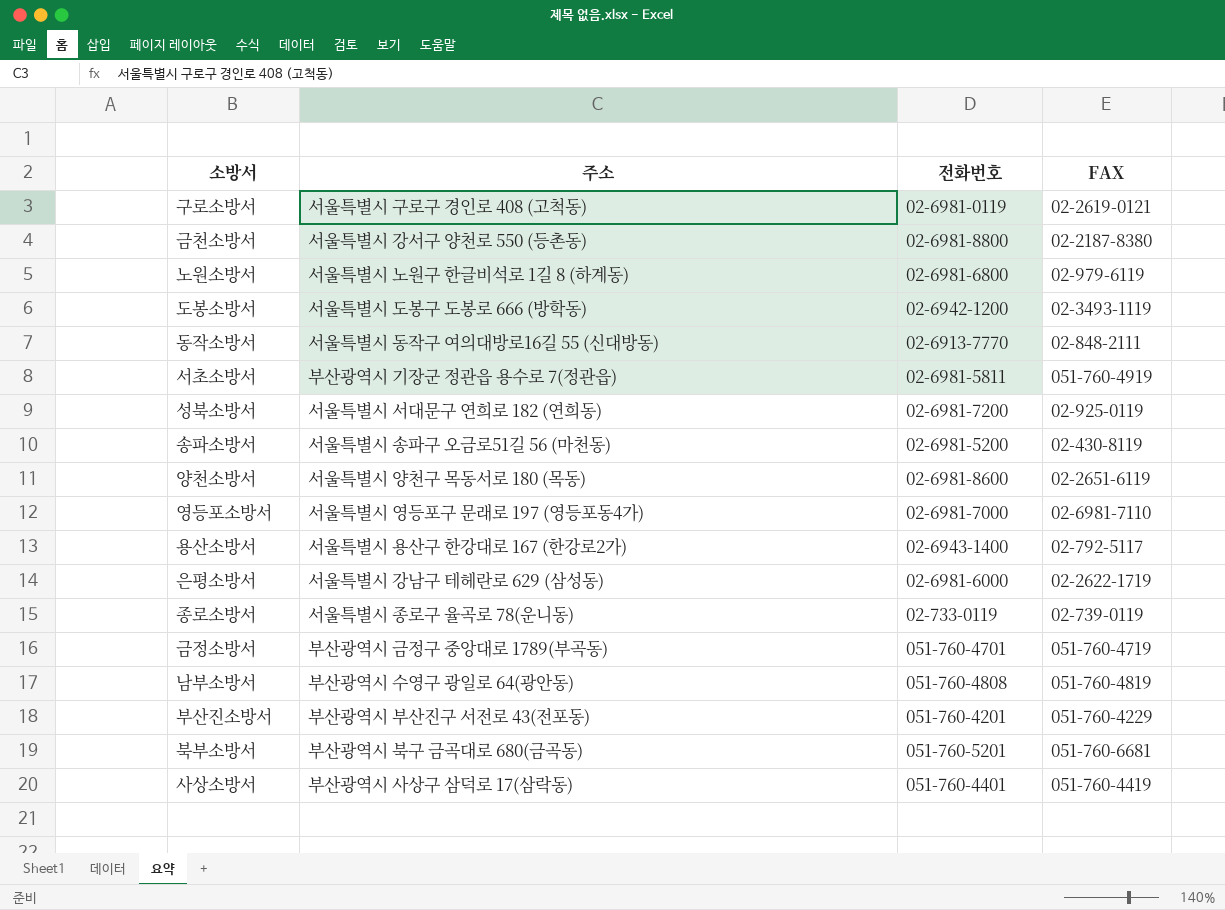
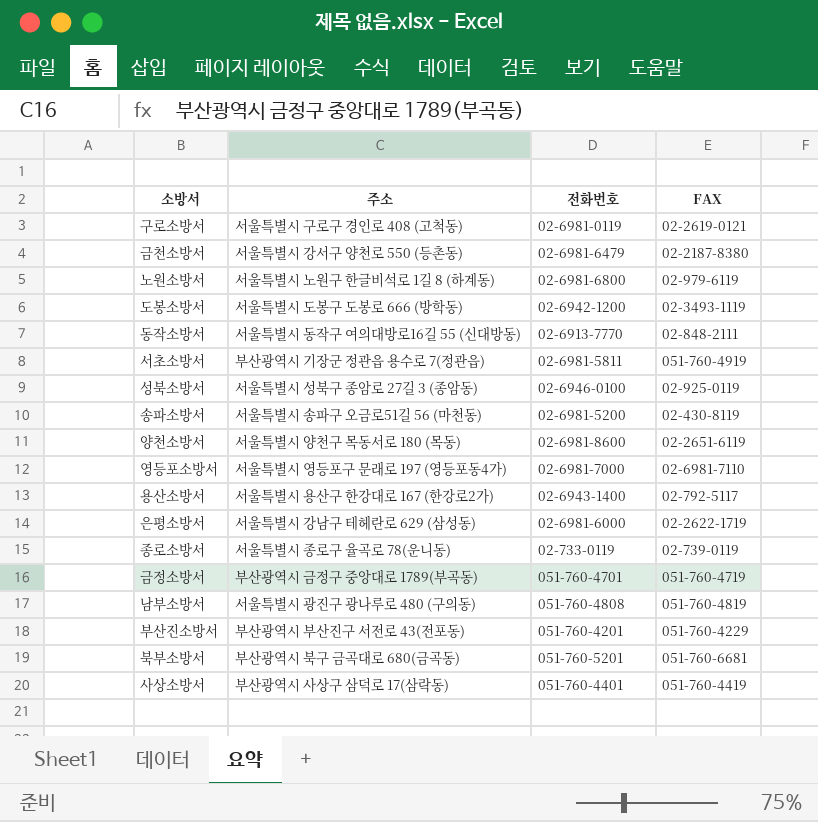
금천소방서 | 전화번호: 02-6981-8800 -> 02-6981-6479
성북소방서 | 주소: 서울특별시 서대문구 연희로 182 (연희동) -> 서울특별시 성북구 종암로 27길 3 (종암동)
성북소방서 | 전화번호: 02-6981-7200 -> 02-6946-0100
남부소방서 | 주소: 부산광역시 수영구 광일로 64(광안동) -> 서울특별시 광진구 광나루로 480 (구의동)

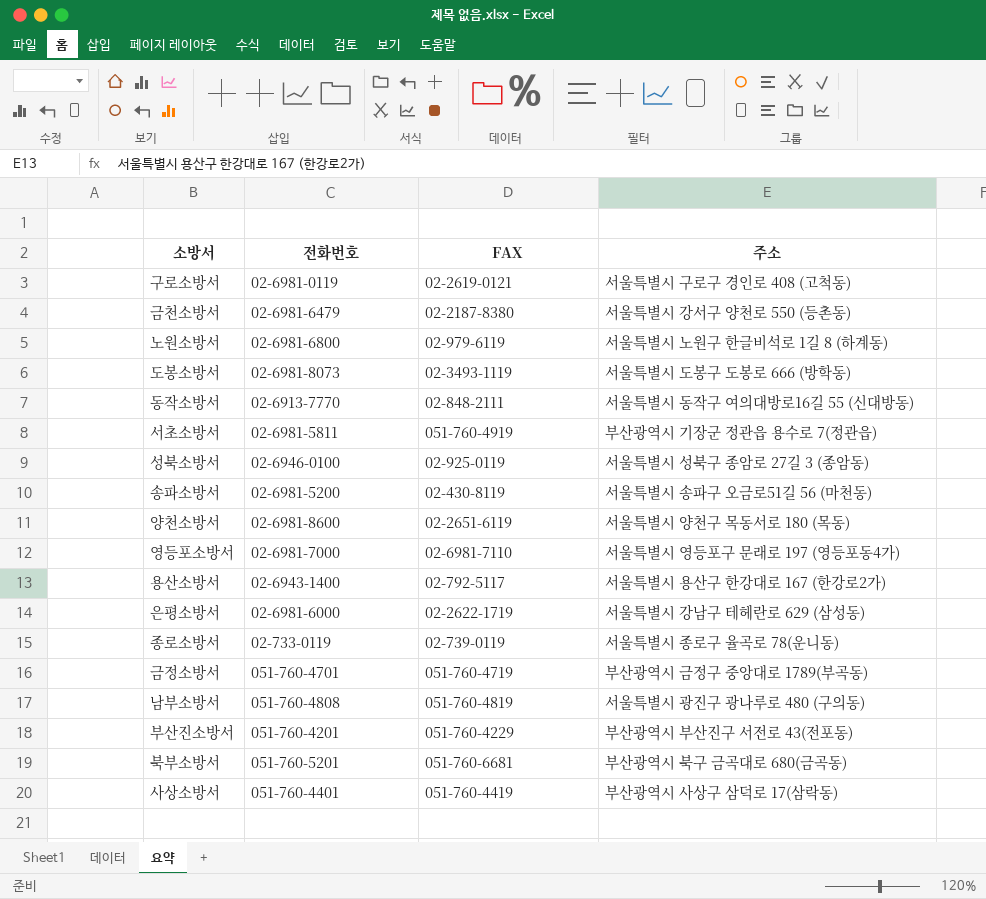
column 주소 | position: 2 -> 4
도봉소방서 | 전화번호: 02-6942-1200 -> 02-6981-8073

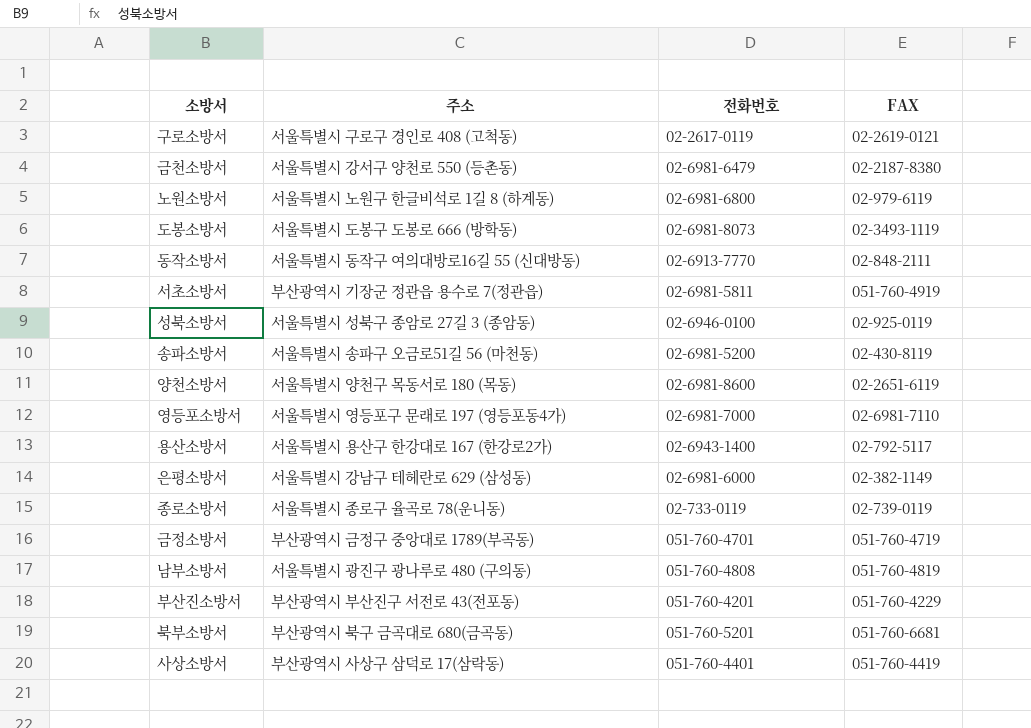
column 주소 | position: 4 -> 2
구로소방서 | 전화번호: 02-6981-0119 -> 02-2617-0119
은평소방서 | FAX: 02-2622-1719 -> 02-382-1149

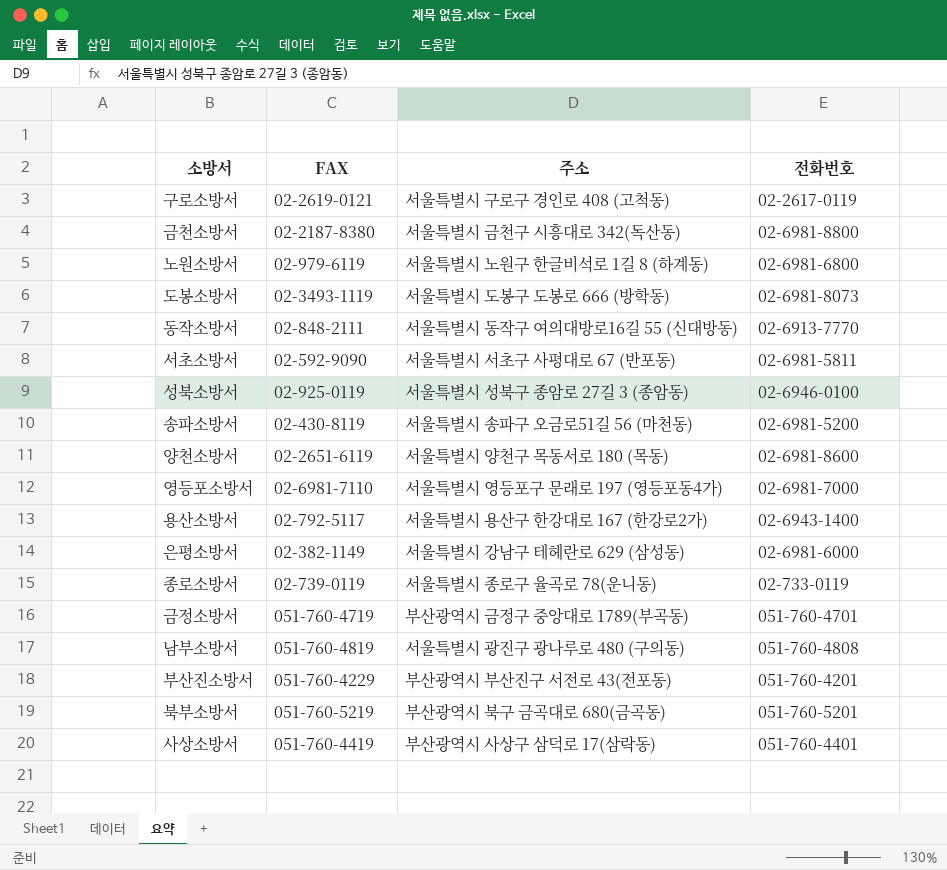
column FAX | position: 4 -> 2
금천소방서 | 주소: 서울특별시 강서구 양천로 550 (등촌동) -> 서울특별시 금천구 시흥대로 342(독산동)
금천소방서 | 전화번호: 02-6981-6479 -> 02-6981-8800
서초소방서 | FAX: 051-760-4919 -> 02-592-9090
서초소방서 | 주소: 부산광역시 기장군 정관읍 용수로 7(정관읍) -> 서울특별시 서초구 사평대로 67 (반포동)
북부소방서 | FAX: 051-760-6681 -> 051-760-5219

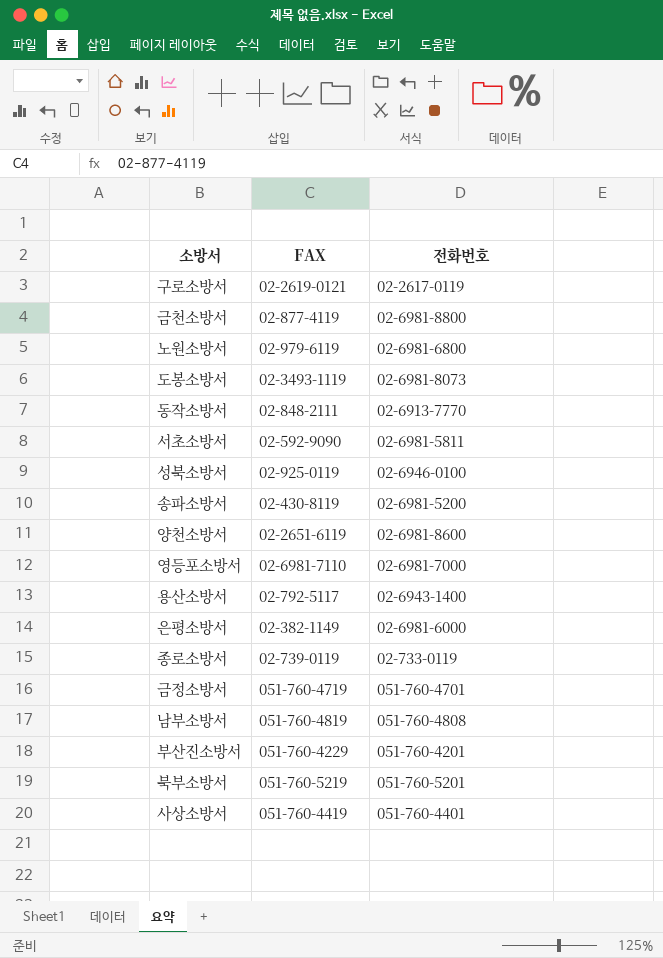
column 주소 | position: 3 -> none
금천소방서 | FAX: 02-2187-8380 -> 02-877-4119

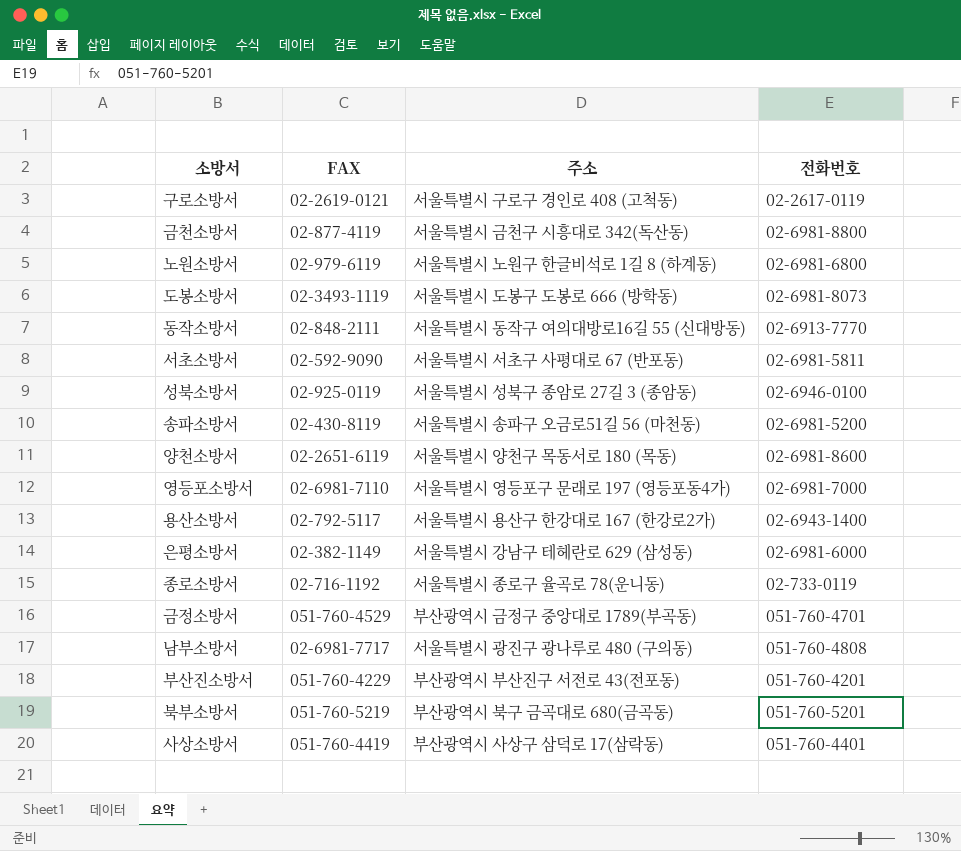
column 주소 | position: none -> 3
종로소방서 | FAX: 02-739-0119 -> 02-716-1192
금정소방서 | FAX: 051-760-4719 -> 051-760-4529
남부소방서 | FAX: 051-760-4819 -> 02-6981-7717

